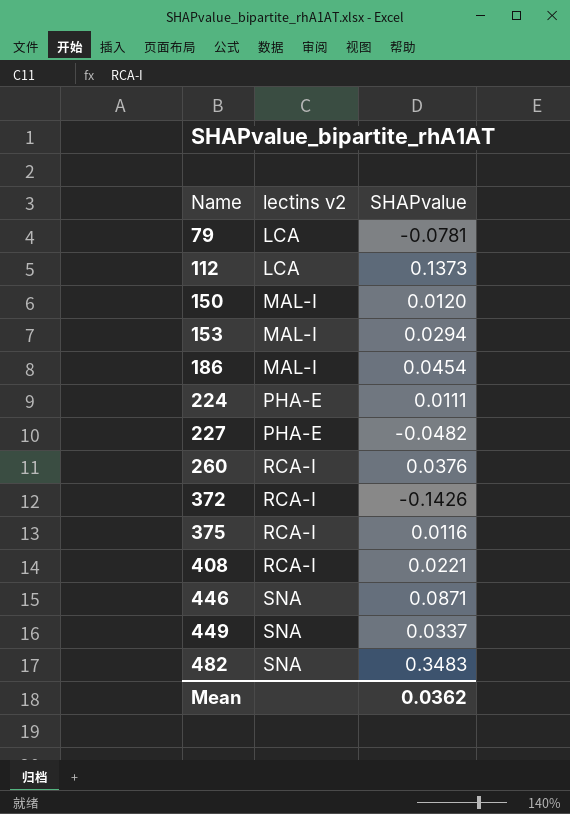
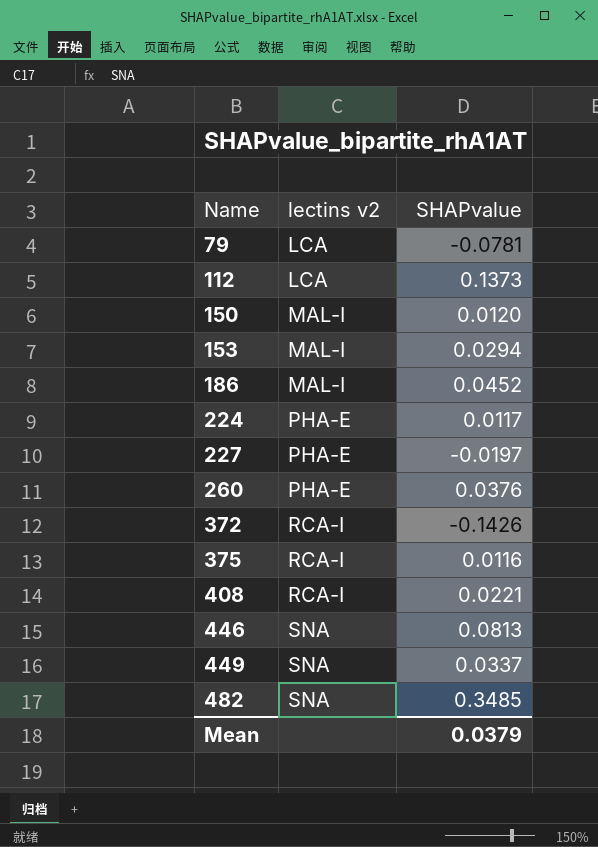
186 | SHAPvalue: 0.0454 -> 0.0452
224 | SHAPvalue: 0.0111 -> 0.0117
227 | SHAPvalue: -0.0482 -> -0.0197
260 | lectins v2: RCA-I -> PHA-E
446 | SHAPvalue: 0.0871 -> 0.0813
482 | SHAPvalue: 0.3483 -> 0.3485
Mean | SHAPvalue: 0.0362 -> 0.0379

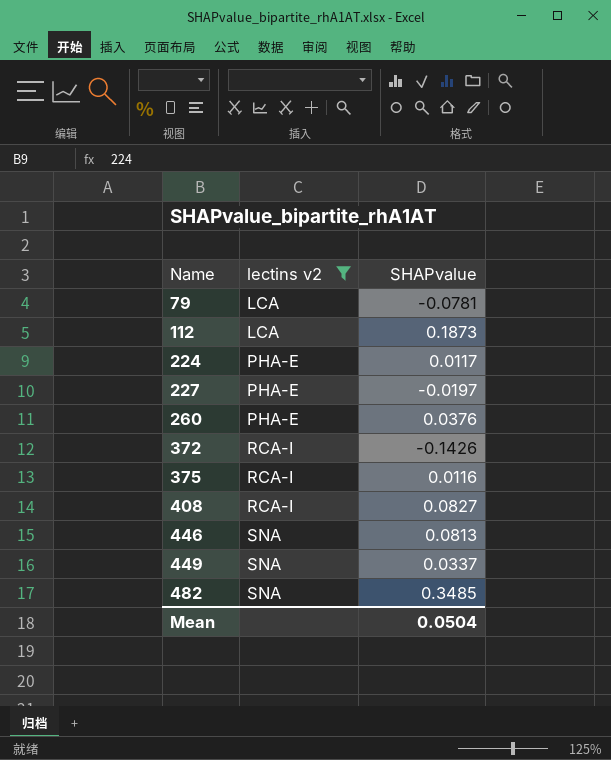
filter: none -> lectins v2 != MAL-I
112 | SHAPvalue: 0.1373 -> 0.1873
408 | SHAPvalue: 0.0221 -> 0.0827
Mean | SHAPvalue: 0.0379 -> 0.0504

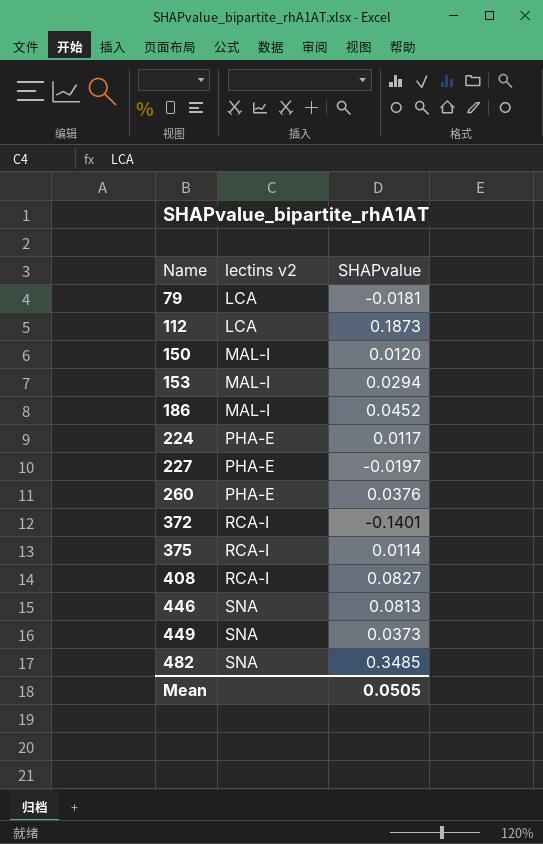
filter: lectins v2 != MAL-I -> none
79 | SHAPvalue: -0.0781 -> -0.0181
372 | SHAPvalue: -0.1426 -> -0.1401
375 | SHAPvalue: 0.0116 -> 0.0114
449 | SHAPvalue: 0.0337 -> 0.0373
Mean | SHAPvalue: 0.0504 -> 0.0505

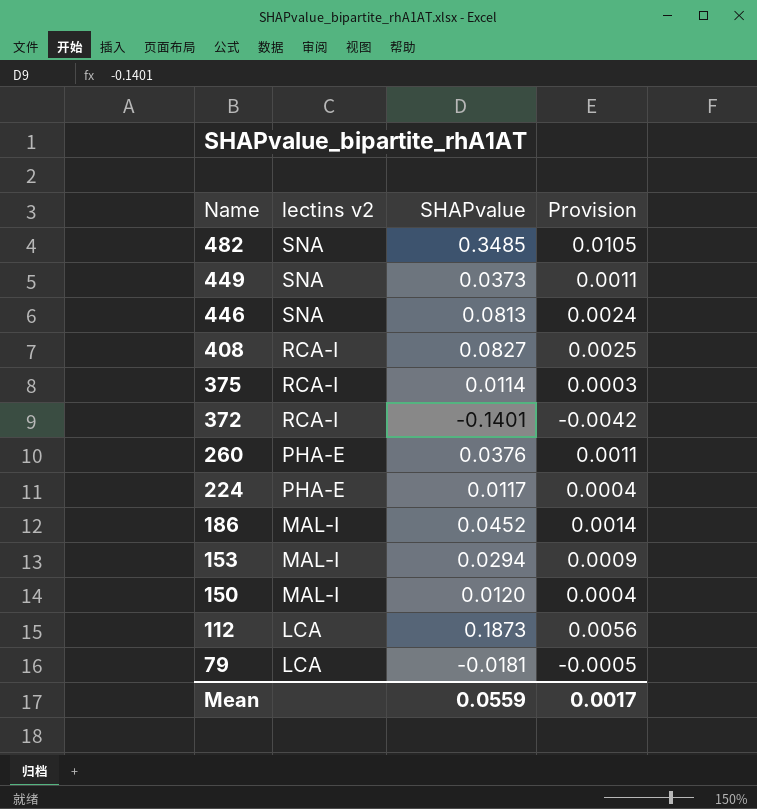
row order: Name ascending -> Name descending
column Provision | formula: none -> [SHAPvalue] * 0.03
row 227: PHA-E | -0.0197 -> none
Mean | SHAPvalue: 0.0505 -> 0.0559

